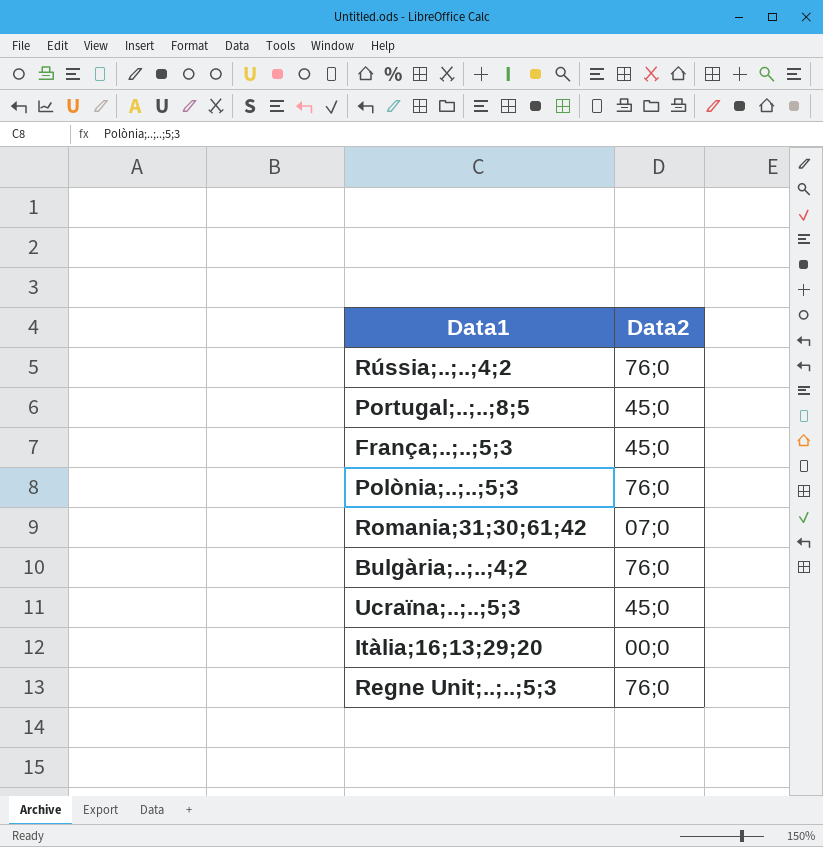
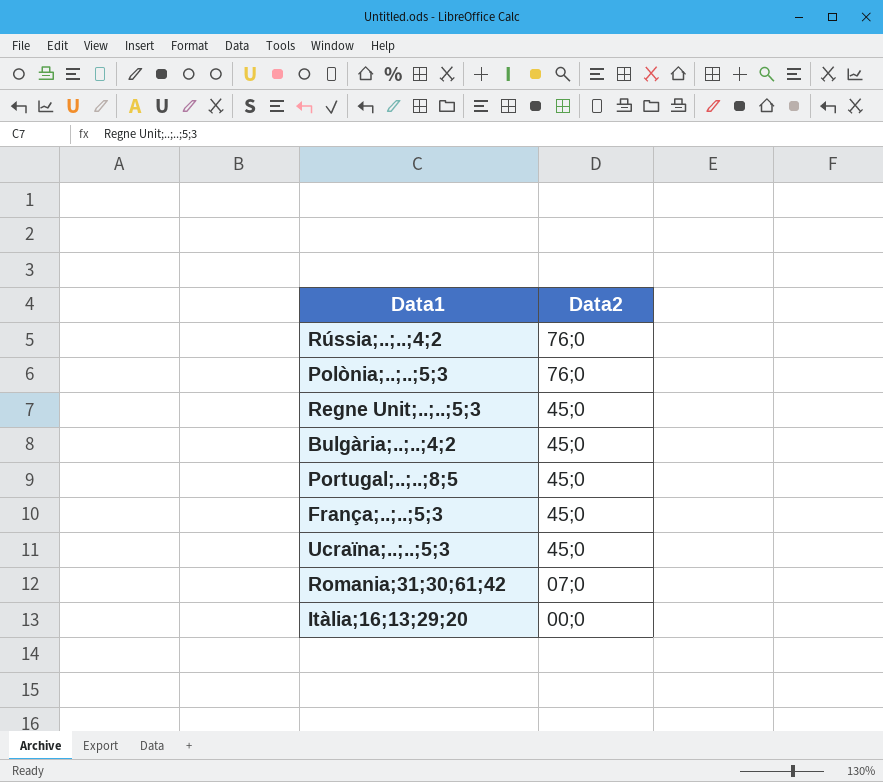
row order: none -> Data2 descending
Regne Unit;..;..;5;3 | Data2: 76;0 -> 45;0
Bulgària;..;..;4;2 | Data2: 76;0 -> 45;0

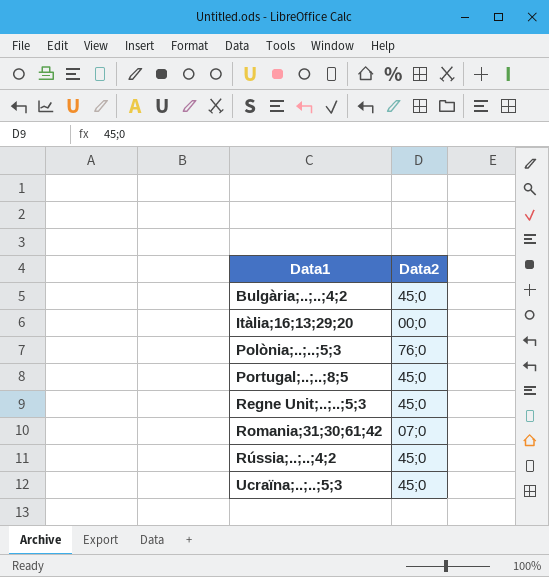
row order: Data2 descending -> Data1 ascending
row França;..;..;5;3: 45;0 -> none
Rússia;..;..;4;2 | Data2: 76;0 -> 45;0

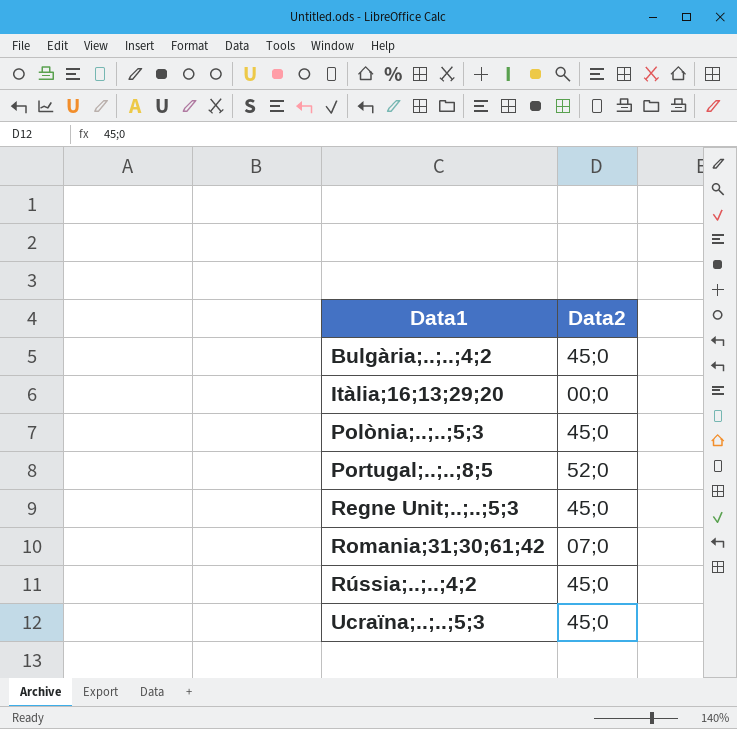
Polònia;..;..;5;3 | Data2: 76;0 -> 45;0
Portugal;..;..;8;5 | Data2: 45;0 -> 52;0

